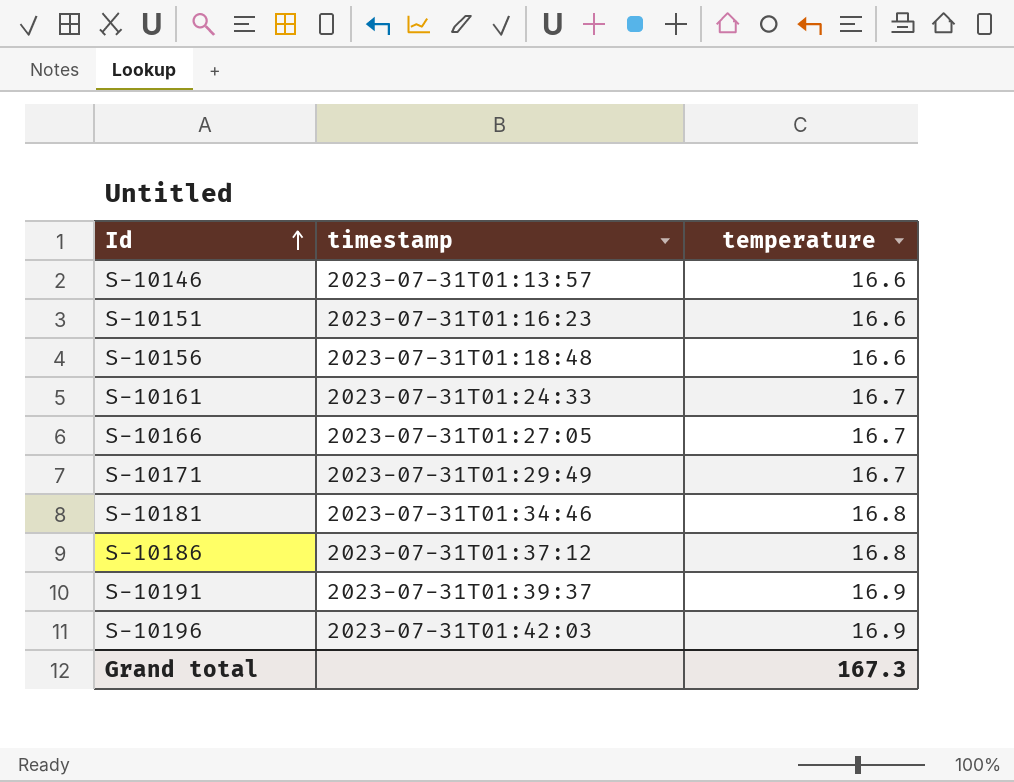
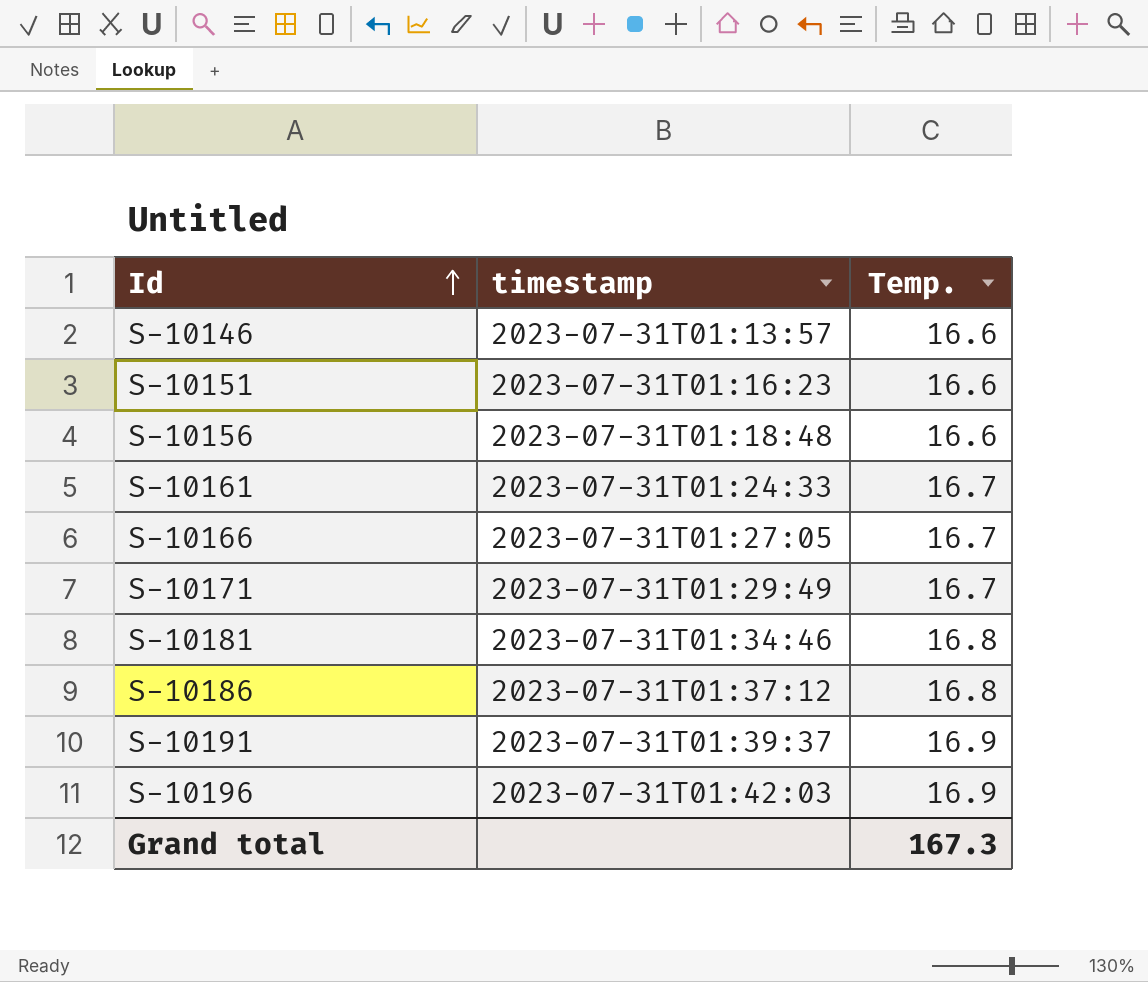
column name: temperature -> Temp.

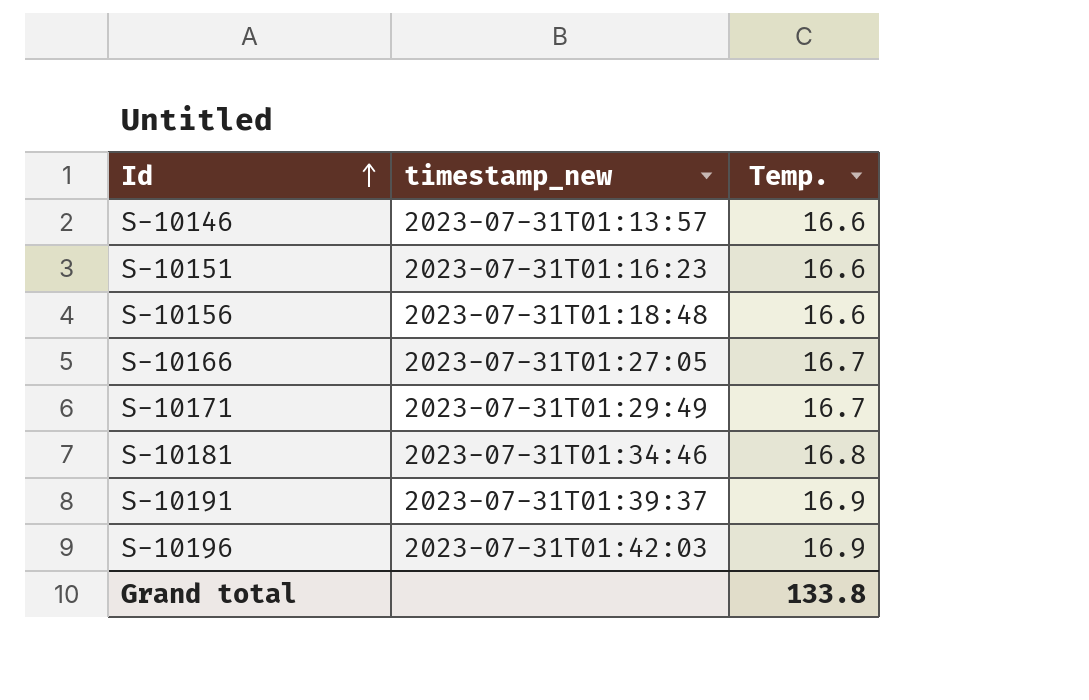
column name: timestamp -> timestamp_new
row S-10161: 2023-07-31T01:24:33 | 16.7 -> none
row S-10186: 2023-07-31T01:37:12 | 16.8 -> none
Grand total | Temp.: 167.3 -> 133.8

